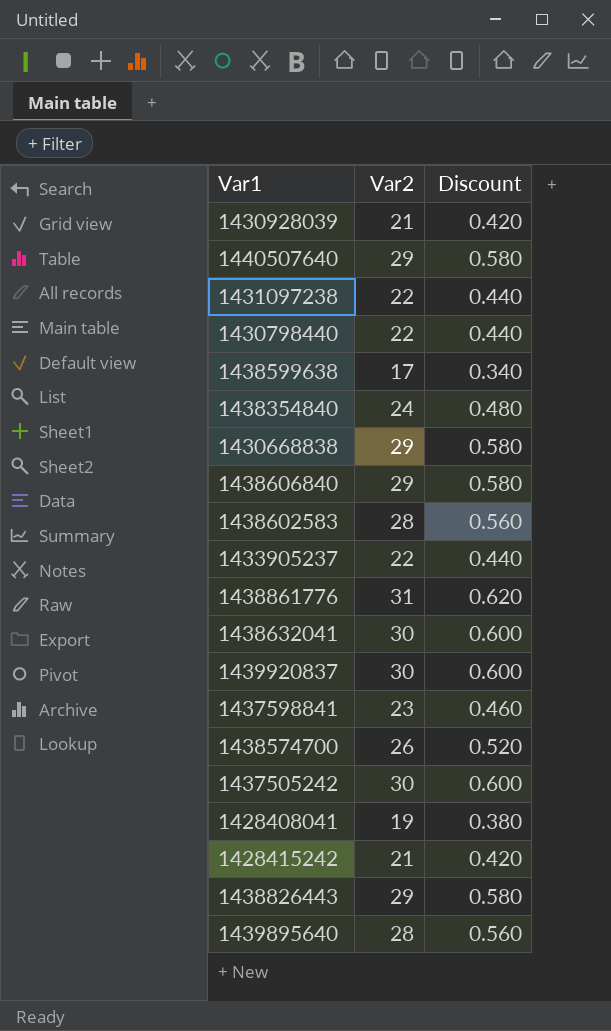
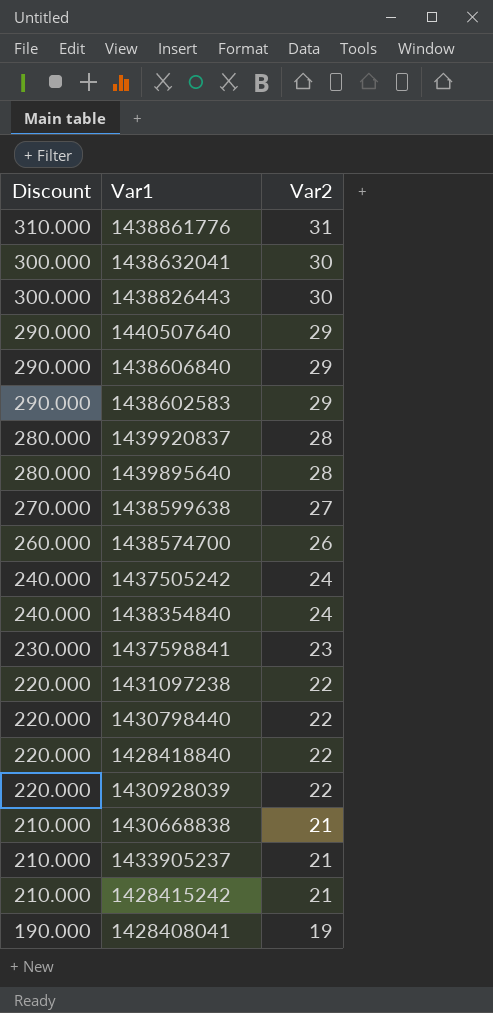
row order: none -> Discount descending
column Discount | formula: [Var2] * 0.02 -> [Var2] * 10
column Discount | position: 3 -> 1
1438826443 | Var2: 29 -> 30
1438602583 | Var2: 28 -> 29
1439920837 | Var2: 30 -> 28
1438599638 | Var2: 17 -> 27
1437505242 | Var2: 30 -> 24
row 1428418840: none -> 220.000 | 22
1430928039 | Var2: 21 -> 22
1430668838 | Var2: 29 -> 21
1433905237 | Var2: 22 -> 21

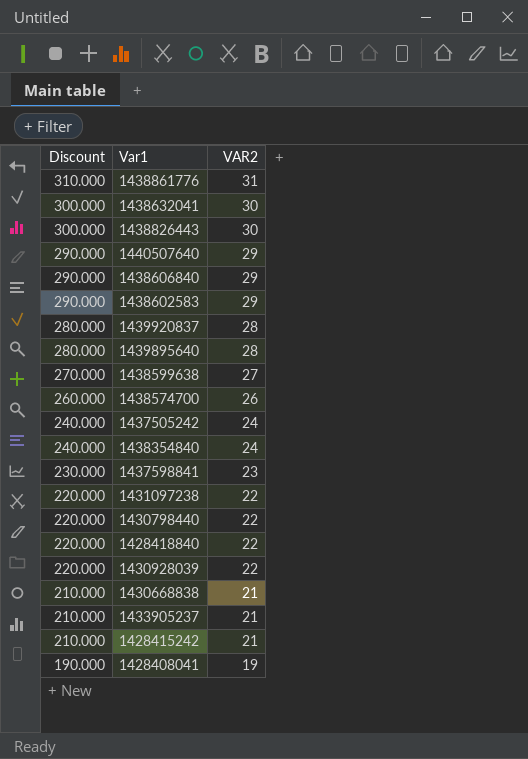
column name: Var2 -> VAR2

